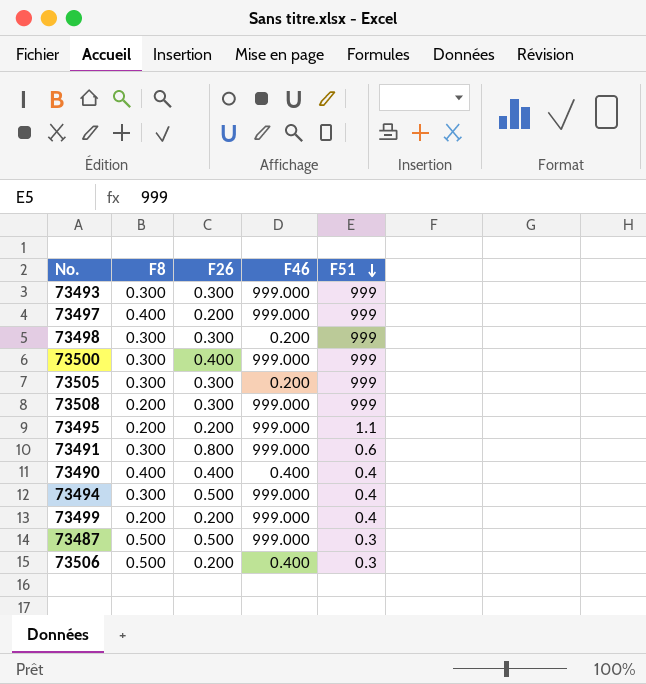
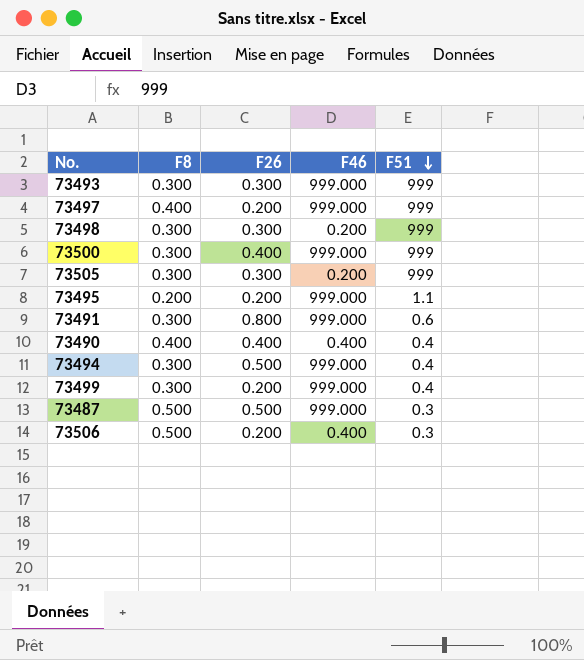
row 73508: 0.200 | 0.300 | 999.000 | 999 -> none
73499 | F8: 0.200 -> 0.300

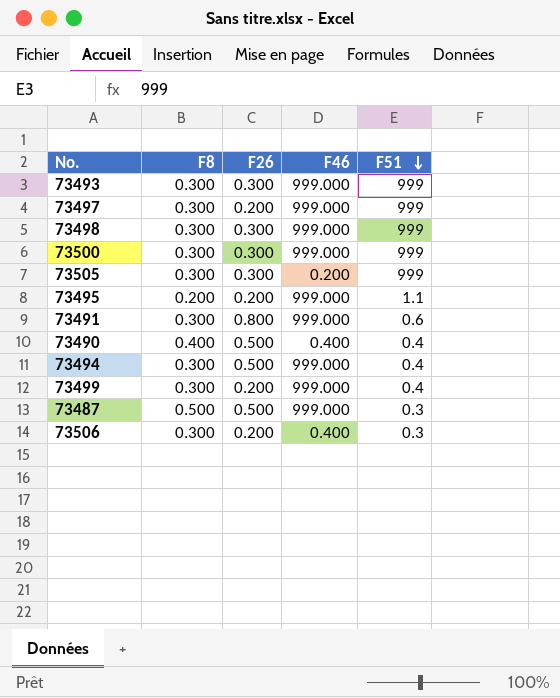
73497 | F8: 0.400 -> 0.300
73498 | F46: 0.200 -> 999.000
73500 | F26: 0.400 -> 0.300
73490 | F26: 0.400 -> 0.500
73506 | F8: 0.500 -> 0.300

